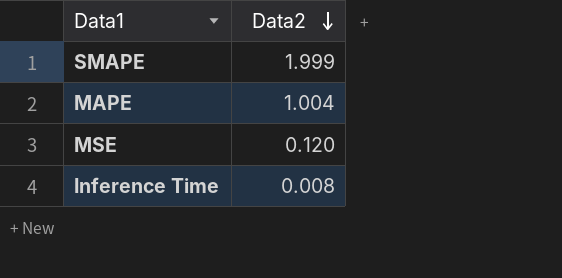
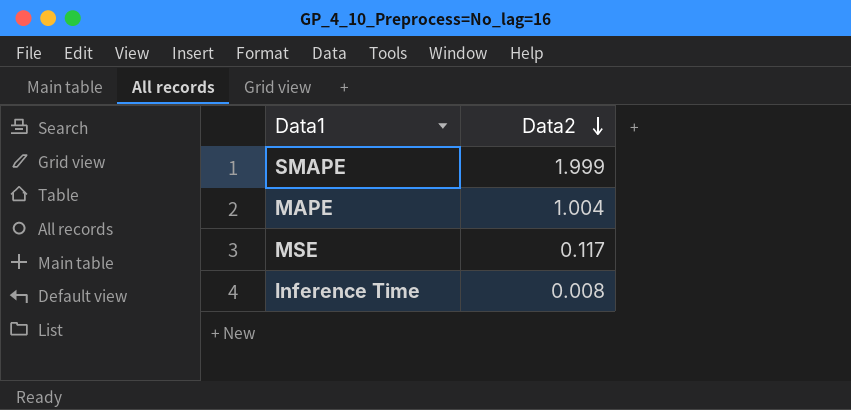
MSE | Data2: 0.120 -> 0.117

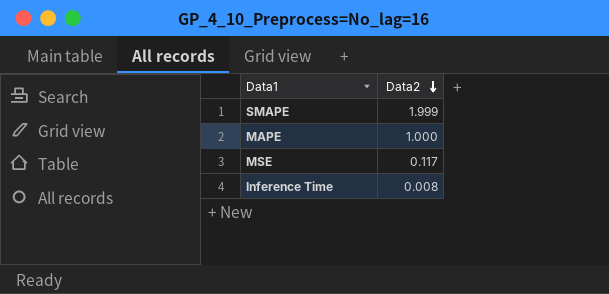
MAPE | Data2: 1.004 -> 1.000

